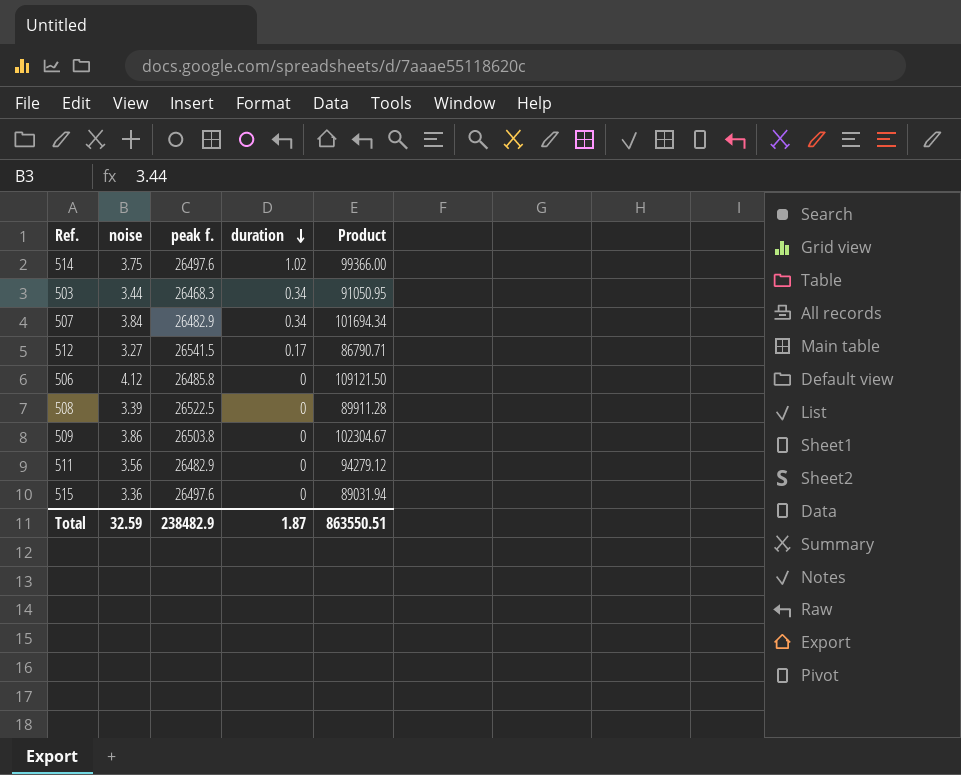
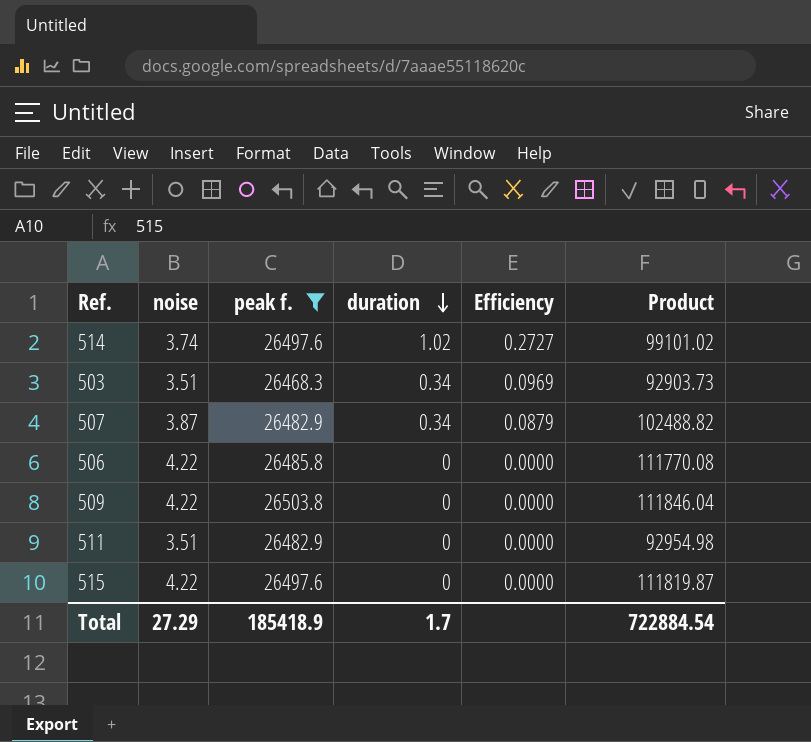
filter: none -> peak f. <= 26503.8
column Efficiency | formula: none -> [duration] / [noise]
514 | noise: 3.75 -> 3.74
514 | Product: 99366.00 -> 99101.02
503 | noise: 3.44 -> 3.51
503 | Product: 91050.95 -> 92903.73
507 | noise: 3.84 -> 3.87
507 | Product: 101694.34 -> 102488.82
506 | noise: 4.12 -> 4.22
506 | Product: 109121.50 -> 111770.08
509 | noise: 3.86 -> 4.22
509 | Product: 102304.67 -> 111846.04
511 | noise: 3.56 -> 3.51
511 | Product: 94279.12 -> 92954.98
515 | noise: 3.36 -> 4.22
515 | Product: 89031.94 -> 111819.87
Total | noise: 32.59 -> 27.29
Total | peak f.: 238482.9 -> 185418.9
Total | duration: 1.87 -> 1.7
Total | Product: 863550.51 -> 722884.54

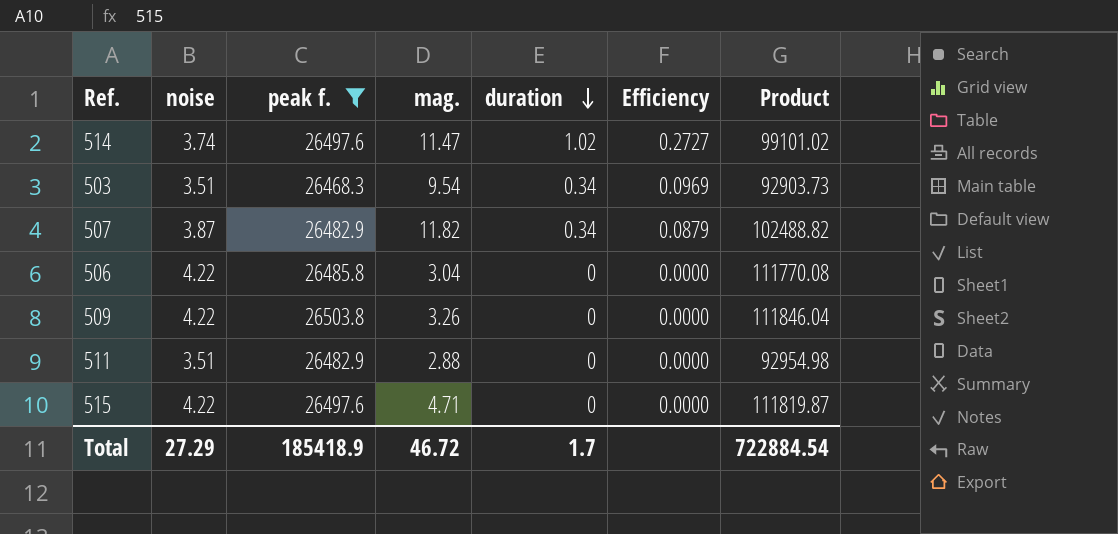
column mag. | position: none -> 4

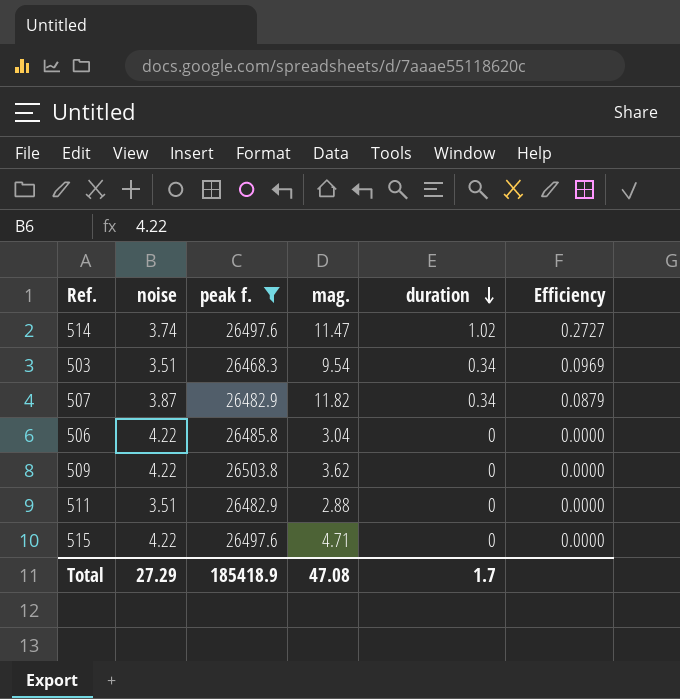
column Product | formula: [noise] * [peak f.] -> none
509 | mag.: 3.26 -> 3.62
Total | mag.: 46.72 -> 47.08

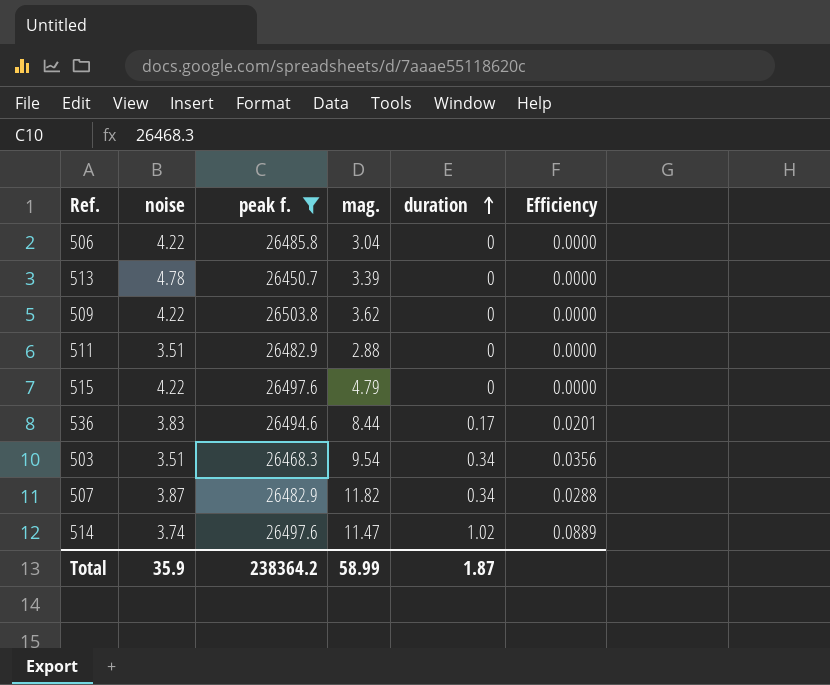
row order: duration descending -> duration ascending
column Efficiency | formula: [duration] / [noise] -> [duration] / [mag.]
row 513: none -> 4.78 | 26450.7 | 3.39 | 0 | 0.0000
515 | mag.: 4.71 -> 4.79
row 536: none -> 3.83 | 26494.6 | 8.44 | 0.17 | 0.0201
Total | noise: 27.29 -> 35.9
Total | peak f.: 185418.9 -> 238364.2
Total | mag.: 47.08 -> 58.99
Total | duration: 1.7 -> 1.87

